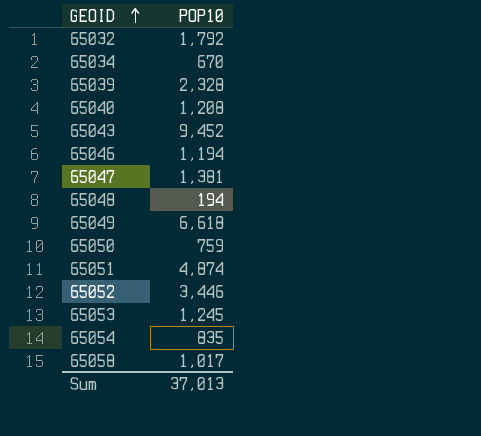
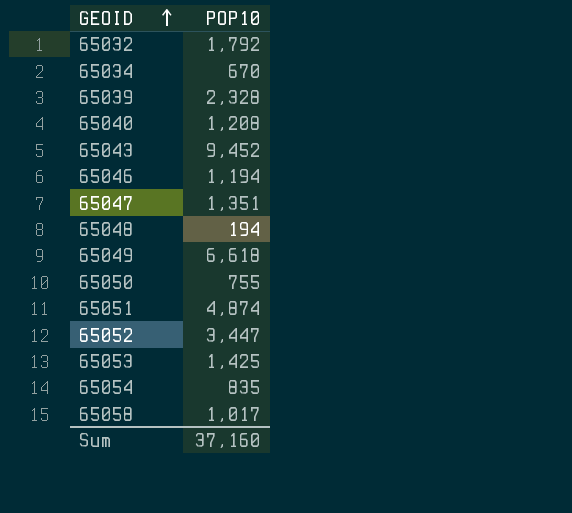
65047 | POP10: 1,381 -> 1,351
65050 | POP10: 759 -> 755
65052 | POP10: 3,446 -> 3,447
65053 | POP10: 1,245 -> 1,425
Sum | POP10: 37,013 -> 37,160

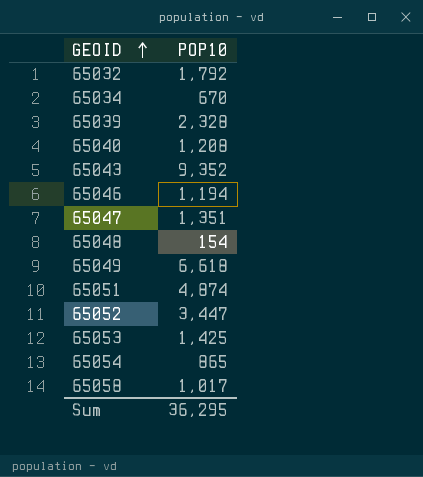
row 65050: 755 -> none
65043 | POP10: 9,452 -> 9,352
65048 | POP10: 194 -> 154
65054 | POP10: 835 -> 865
Sum | POP10: 37,160 -> 36,295

